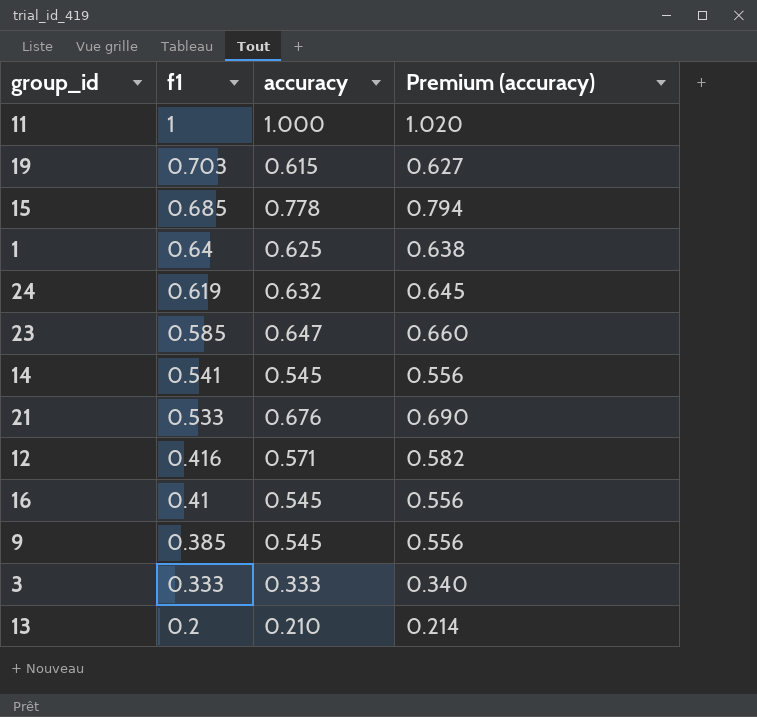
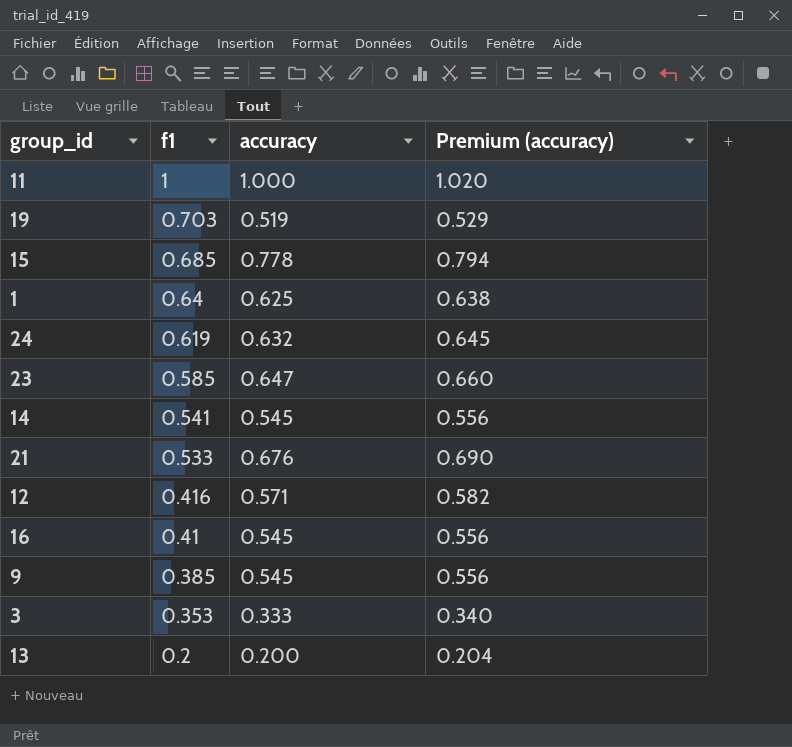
19 | accuracy: 0.615 -> 0.519
19 | Premium (accuracy): 0.627 -> 0.529
3 | f1: 0.333 -> 0.353
13 | accuracy: 0.210 -> 0.200
13 | Premium (accuracy): 0.214 -> 0.204

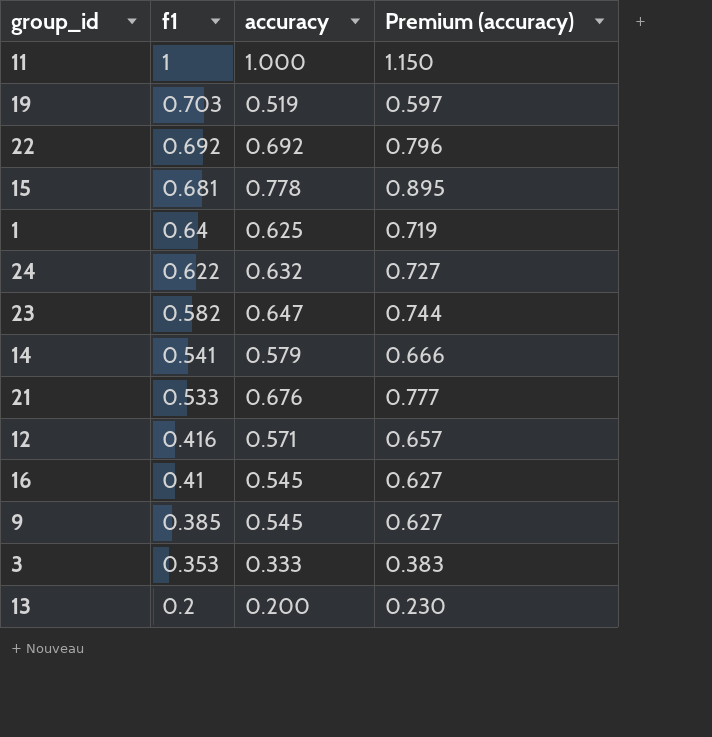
column Premium (accuracy) | formula: [accuracy] * 1.02 -> [accuracy] * 1.15
row 22: none -> 0.692 | 0.692 | 0.796
15 | f1: 0.685 -> 0.681
24 | f1: 0.619 -> 0.622
23 | f1: 0.585 -> 0.582
14 | accuracy: 0.545 -> 0.579

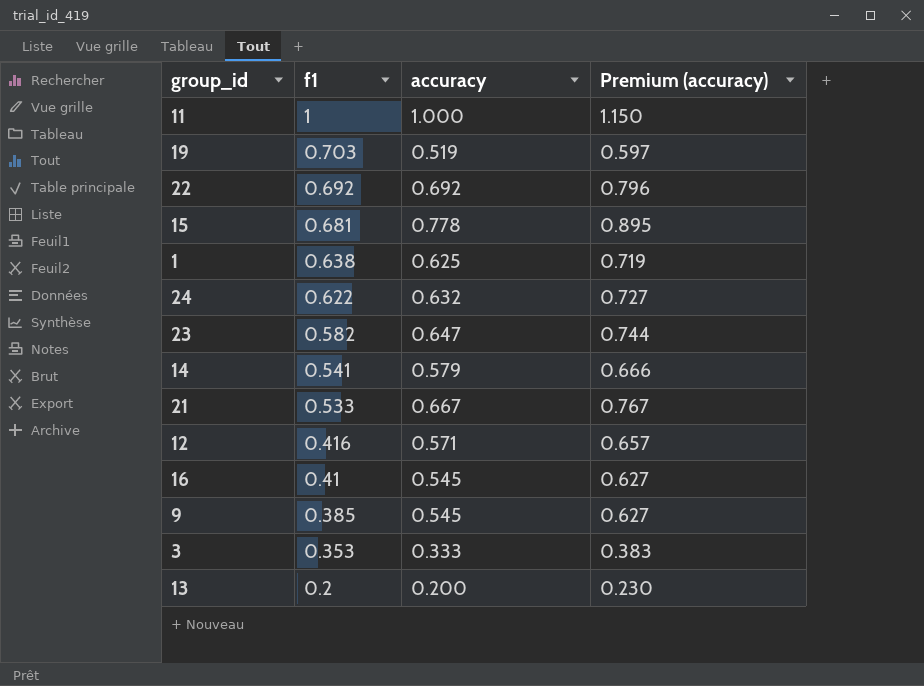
1 | f1: 0.64 -> 0.638
21 | accuracy: 0.676 -> 0.667
21 | Premium (accuracy): 0.777 -> 0.767

